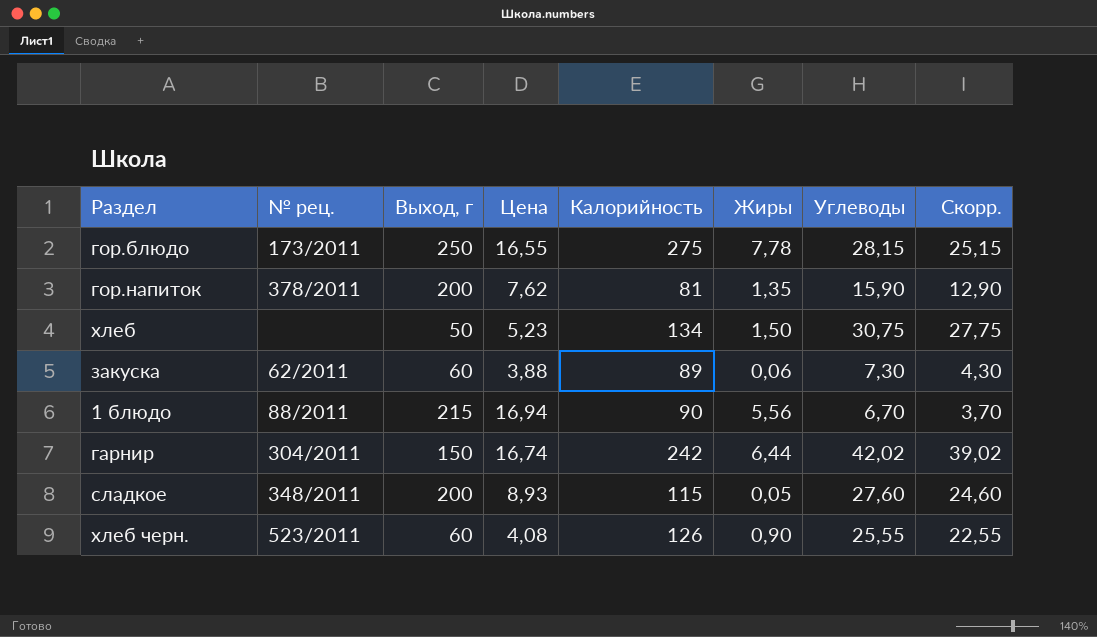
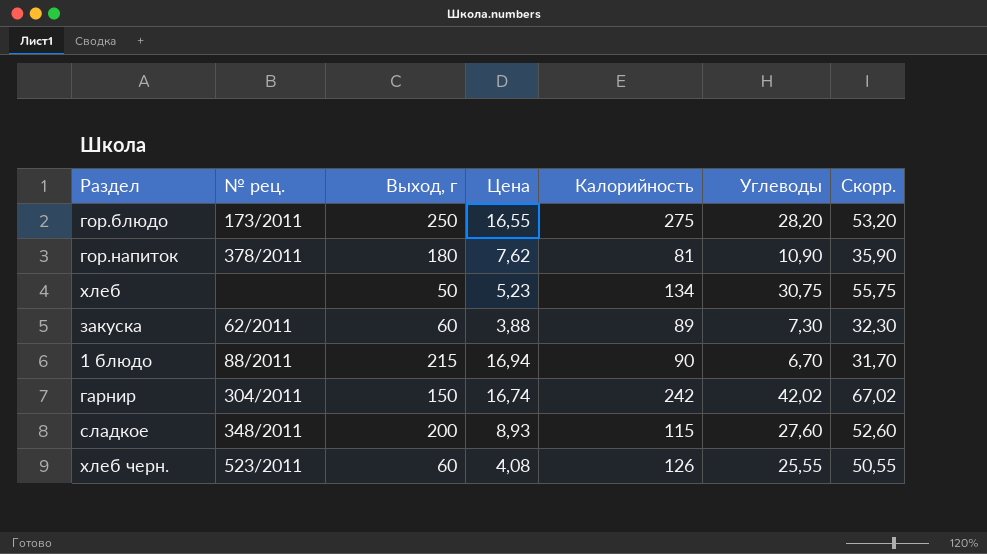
column Жиры | position: 6 -> none
column Скорр. | formula: [Углеводы] - 3 -> [Углеводы] + 25
гор.блюдо | Углеводы: 28,15 -> 28,20
гор.напиток | Выход, г: 200 -> 180
гор.напиток | Углеводы: 15,90 -> 10,90

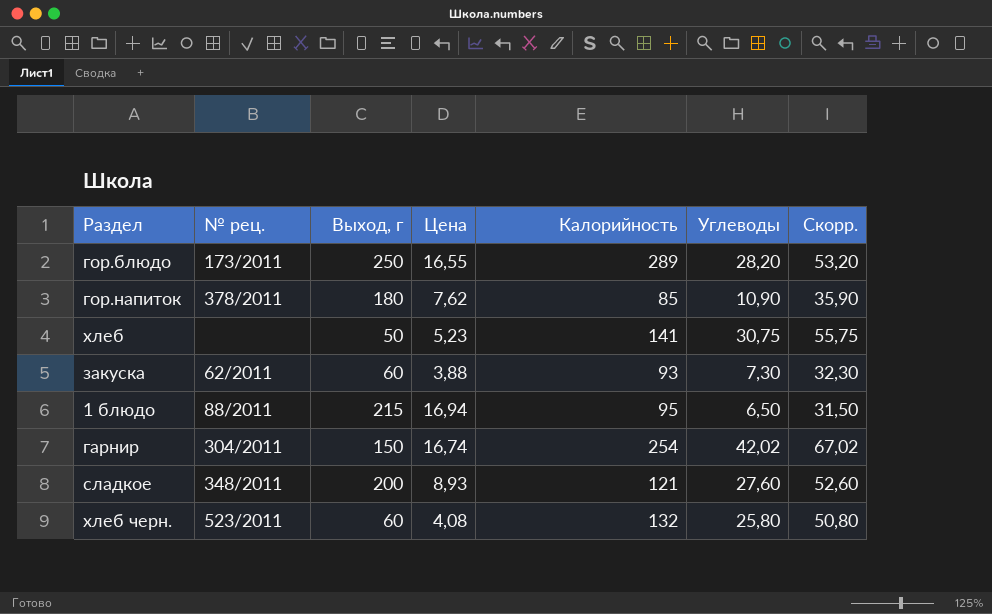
гор.блюдо | Калорийность: 275 -> 289
гор.напиток | Калорийность: 81 -> 85
хлеб | Калорийность: 134 -> 141
закуска | Калорийность: 89 -> 93
1 блюдо | Калорийность: 90 -> 95
1 блюдо | Углеводы: 6,70 -> 6,50
1 блюдо | Скорр.: 31,70 -> 31,50
гарнир | Калорийность: 242 -> 254
сладкое | Калорийность: 115 -> 121
хлеб черн. | Калорийность: 126 -> 132
хлеб черн. | Углеводы: 25,55 -> 25,80
хлеб черн. | Скорр.: 50,55 -> 50,80

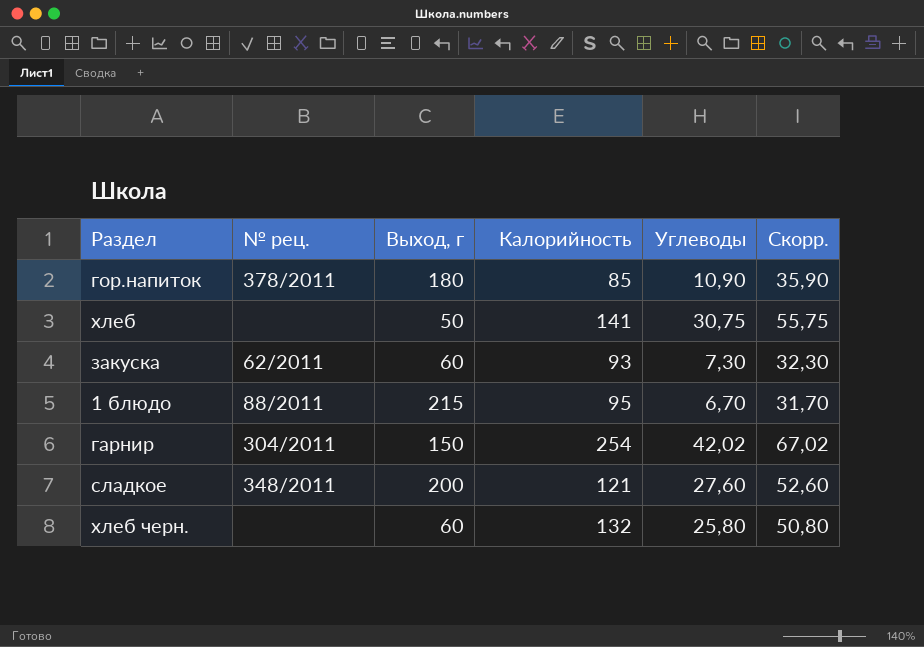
column Цена | position: 4 -> none
row гор.блюдо: 173/2011 | 250 | 16,55 | 289 | 28,20 | 53,20 -> none
1 блюдо | Углеводы: 6,50 -> 6,70
1 блюдо | Скорр.: 31,50 -> 31,70
хлеб черн. | № рец.: 523/2011 -> none

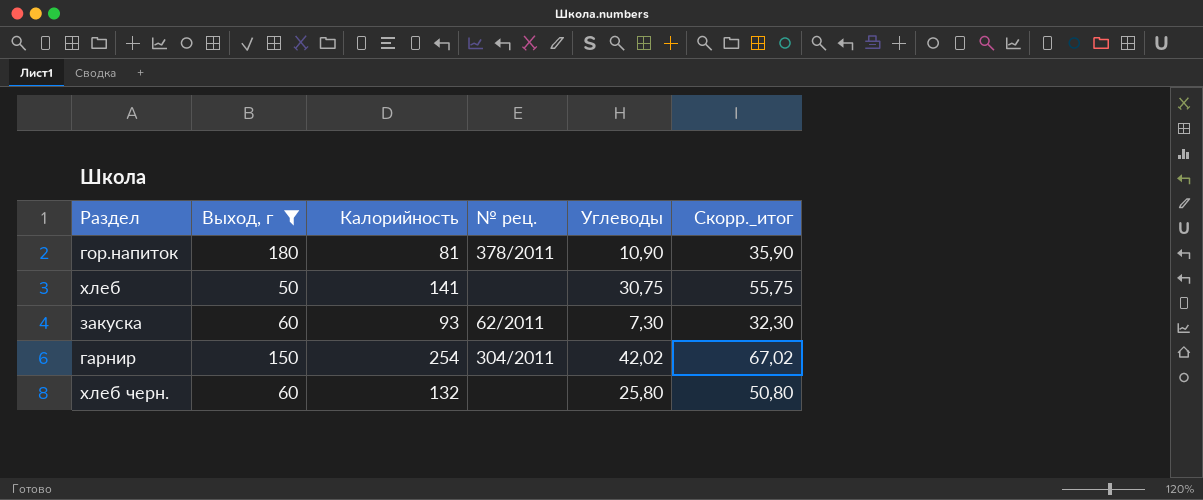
filter: none -> Выход, г <= 180
column № рец. | position: 2 -> 4
column name: Скорр. -> Скорр._итог
гор.напиток | Калорийность: 85 -> 81

